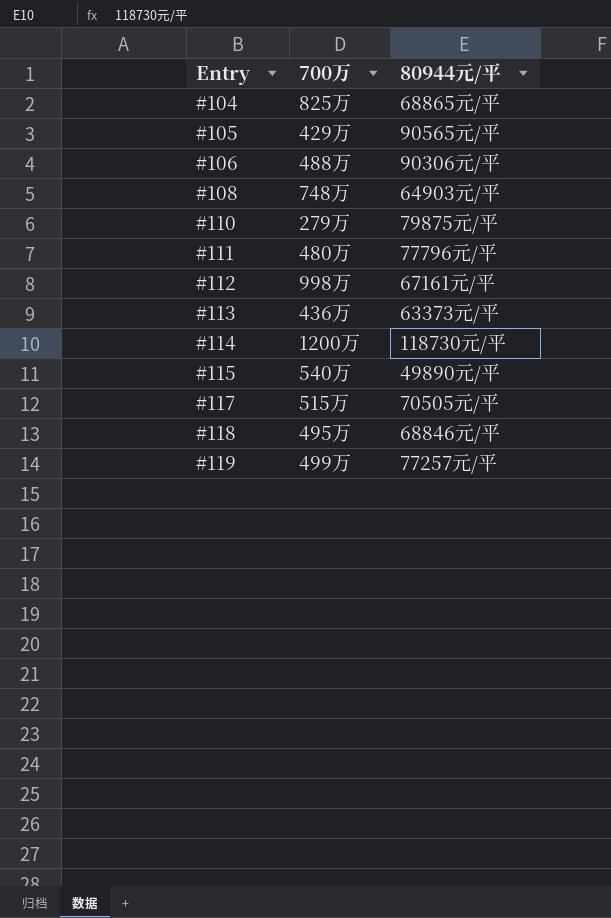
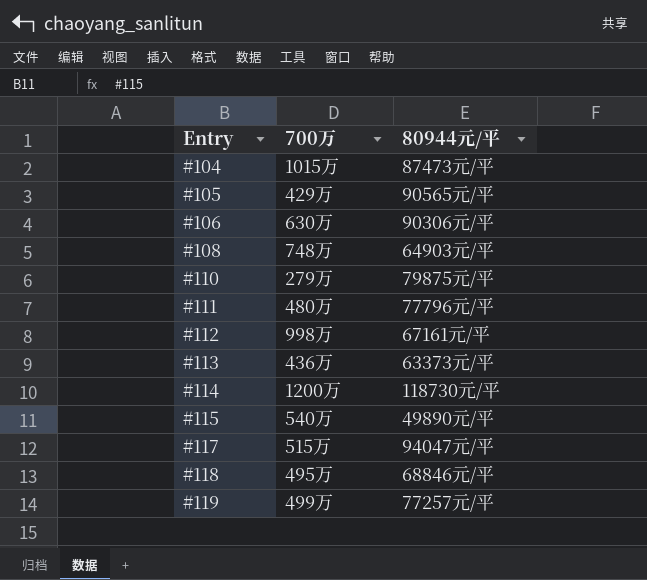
#104 | 700万: 825万 -> 1015万
#104 | 80944元/平: 68865元/平 -> 87473元/平
#106 | 700万: 488万 -> 630万
#117 | 80944元/平: 70505元/平 -> 94047元/平

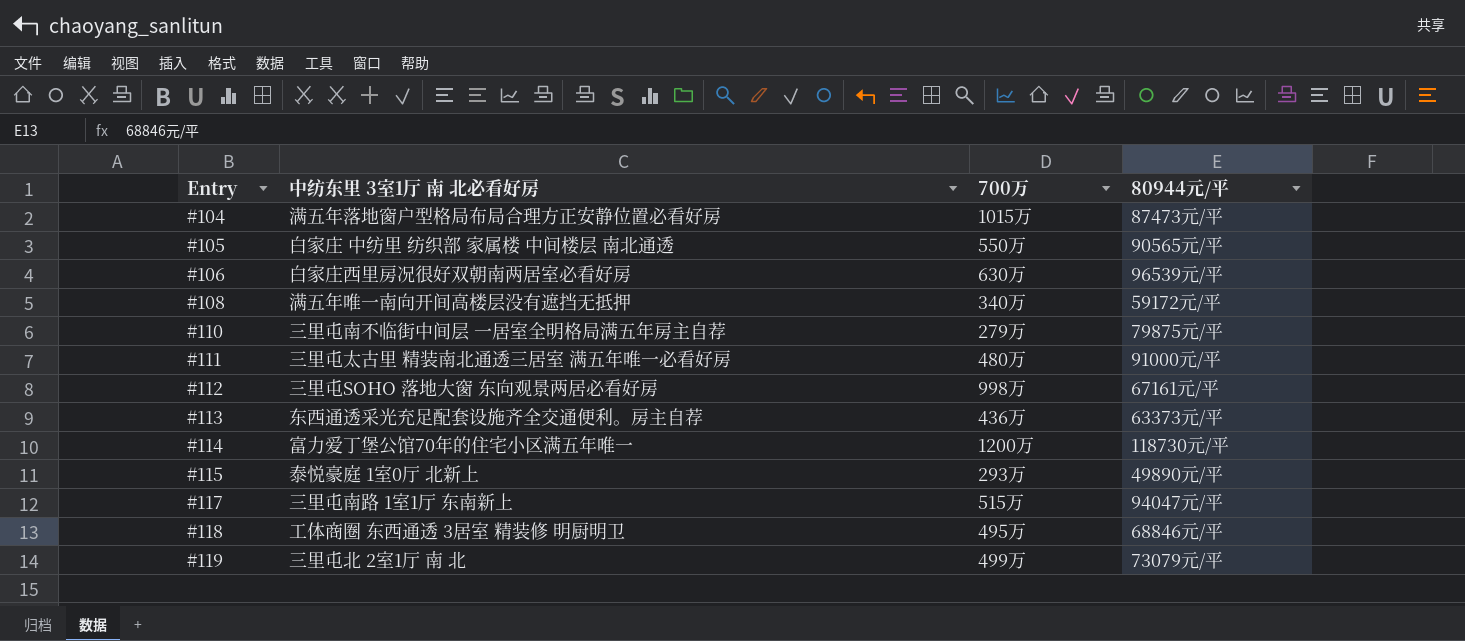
column 中纺东里 3室1厅 南 北必看好房 | position: none -> 2
#105 | 700万: 429万 -> 550万
#106 | 80944元/平: 90306元/平 -> 96539元/平
#108 | 700万: 748万 -> 340万
#108 | 80944元/平: 64903元/平 -> 59172元/平
#111 | 80944元/平: 77796元/平 -> 91000元/平
#115 | 700万: 540万 -> 293万
#119 | 80944元/平: 77257元/平 -> 73079元/平

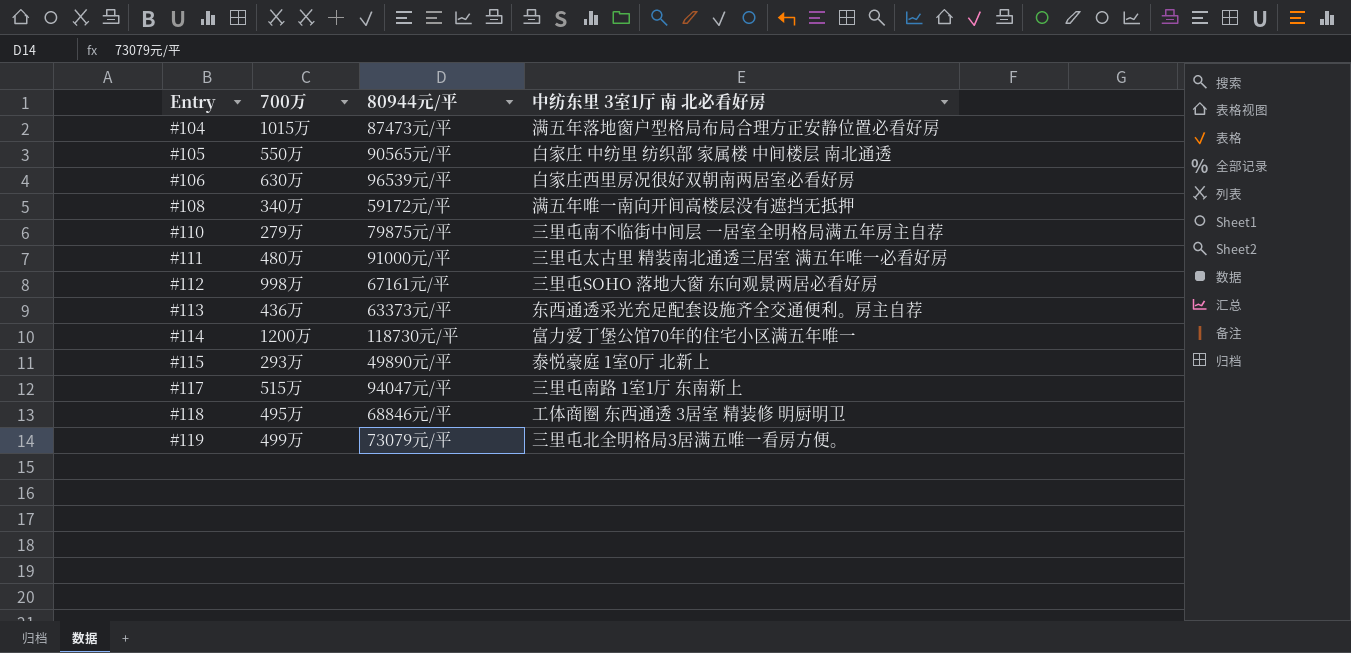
column 中纺东里 3室1厅 南 北必看好房 | position: 2 -> 4
#119 | 中纺东里 3室1厅 南 北必看好房: 三里屯北 2室1厅 南 北 -> 三里屯北全明格局3居满五唯一看房方便。

